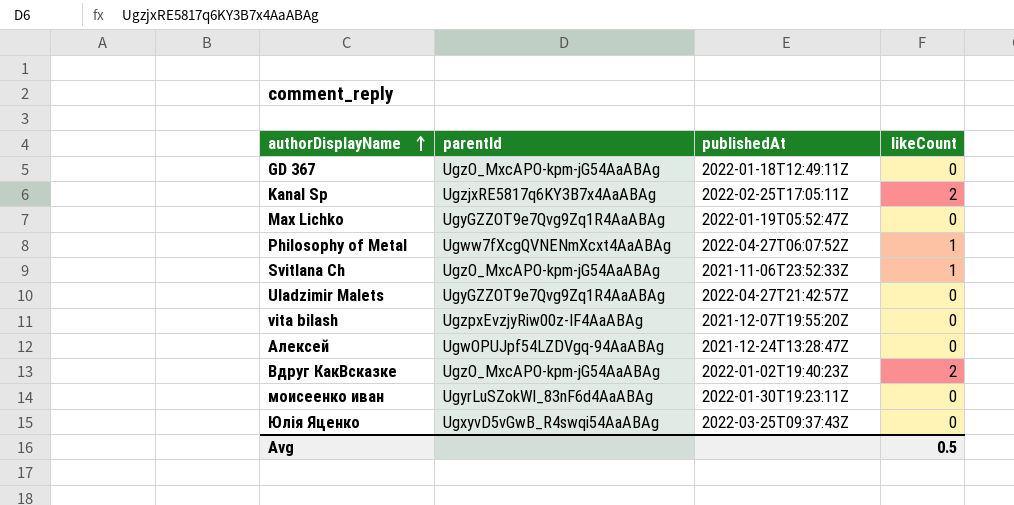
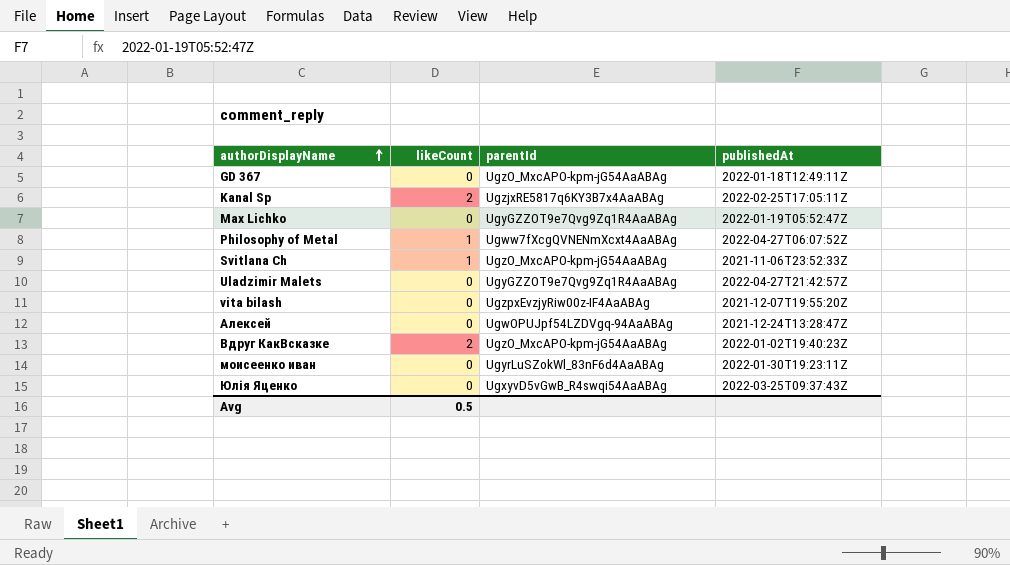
column likeCount | position: 4 -> 2

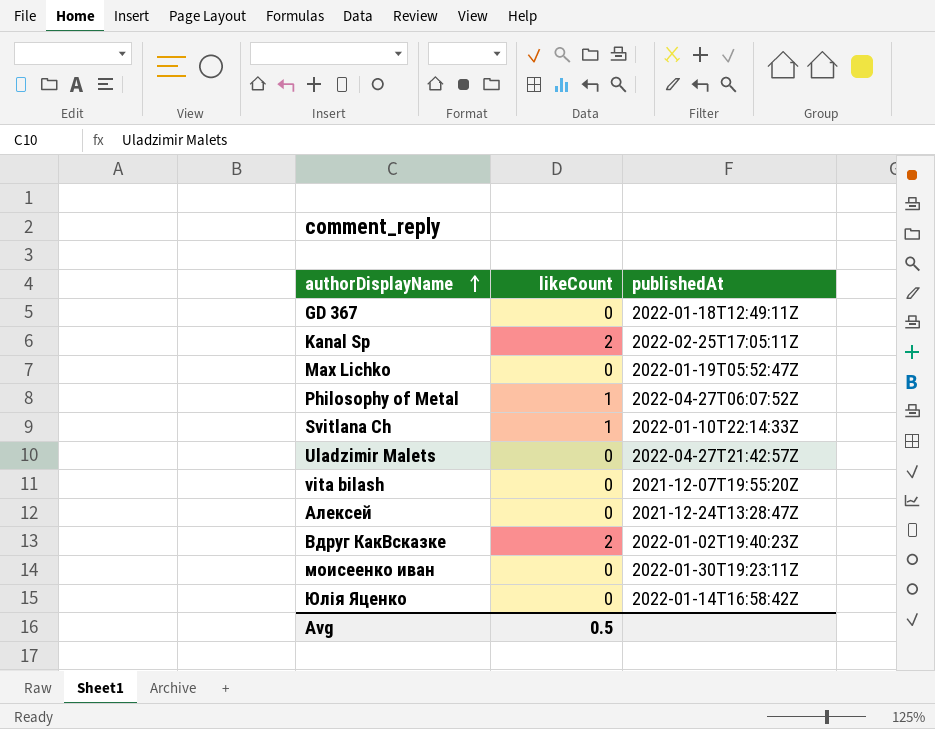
column parentId | position: 3 -> none
Svitlana Ch | publishedAt: 2021-11-06T23:52:33Z -> 2022-01-10T22:14:33Z
Юлія Яценко | publishedAt: 2022-03-25T09:37:43Z -> 2022-01-14T16:58:42Z

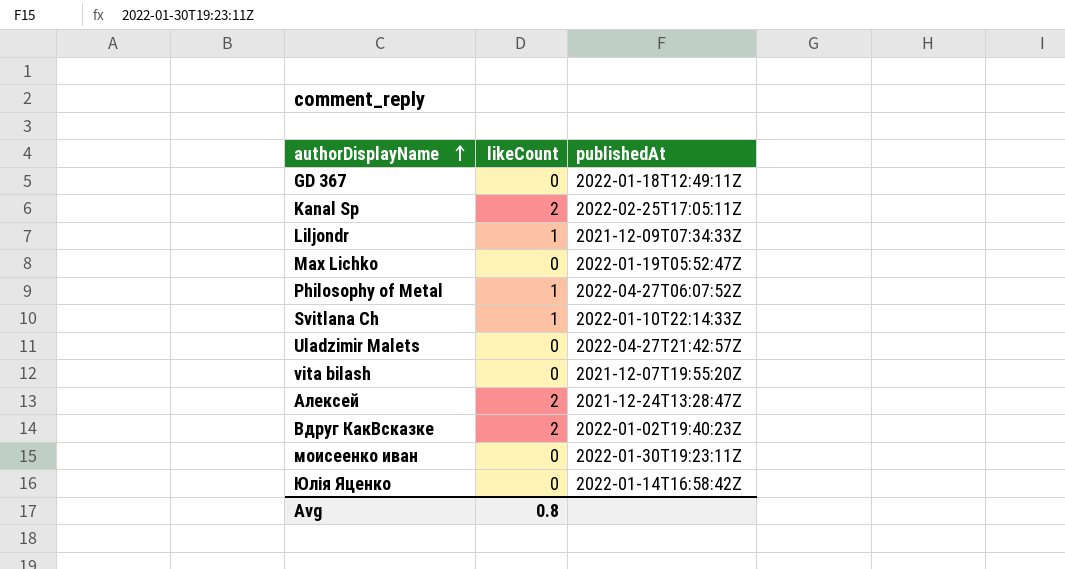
row Liljondr: none -> 1 | 2021-12-09T07:34:33Z
Алексей | likeCount: 0 -> 2
Avg | likeCount: 0.5 -> 0.8

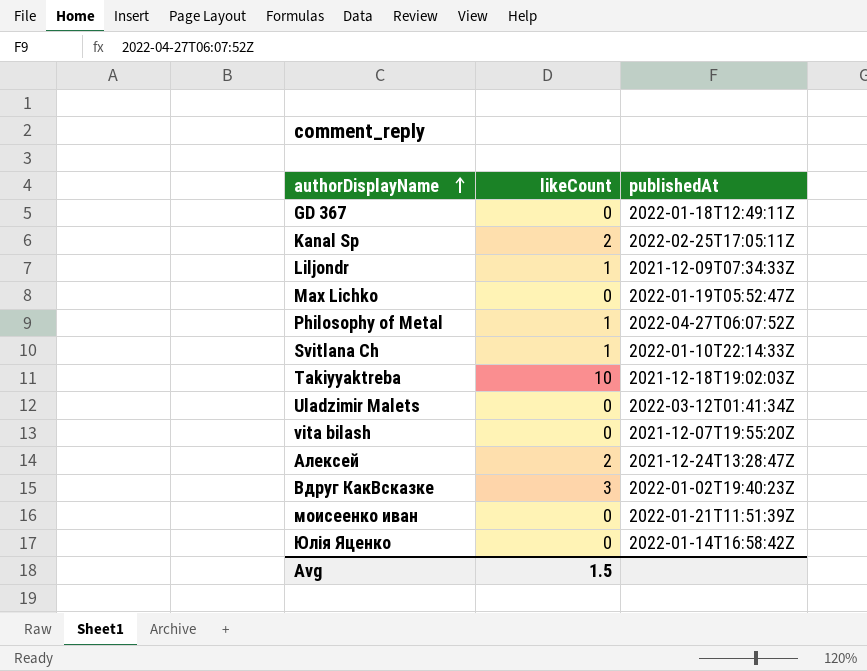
row Takiyyaktreba: none -> 10 | 2021-12-18T19:02:03Z
Uladzimir Malets | publishedAt: 2022-04-27T21:42:57Z -> 2022-03-12T01:41:34Z
Вдруг КакВсказке | likeCount: 2 -> 3
моисеенко иван | publishedAt: 2022-01-30T19:23:11Z -> 2022-01-21T11:51:39Z
Avg | likeCount: 0.8 -> 1.5

